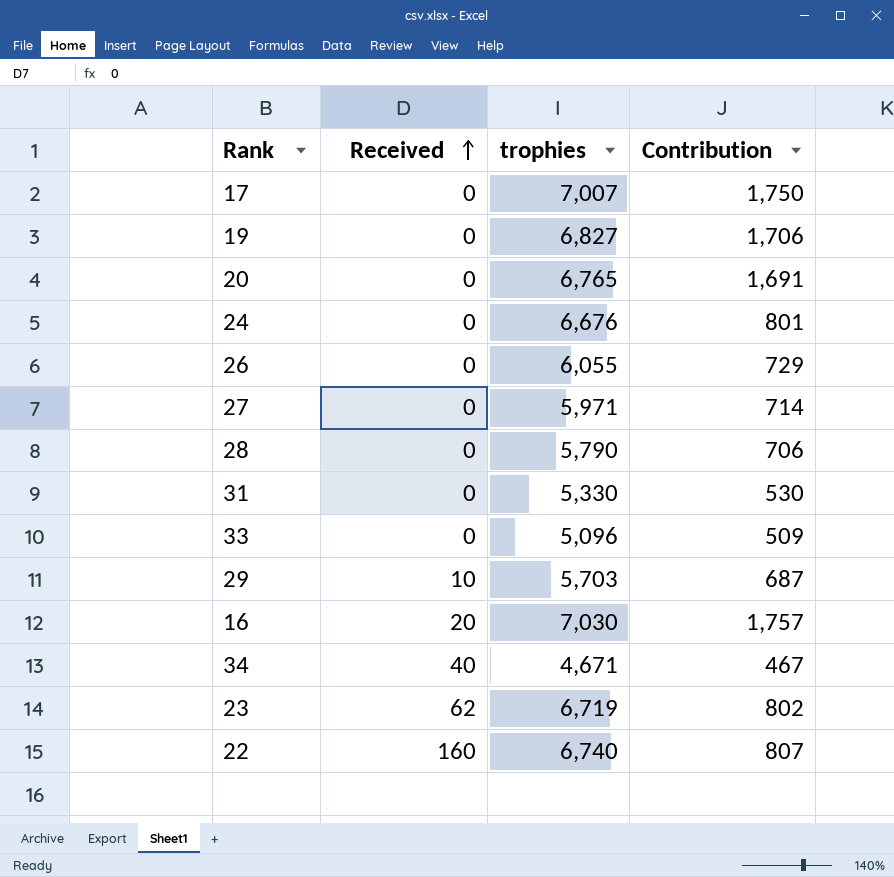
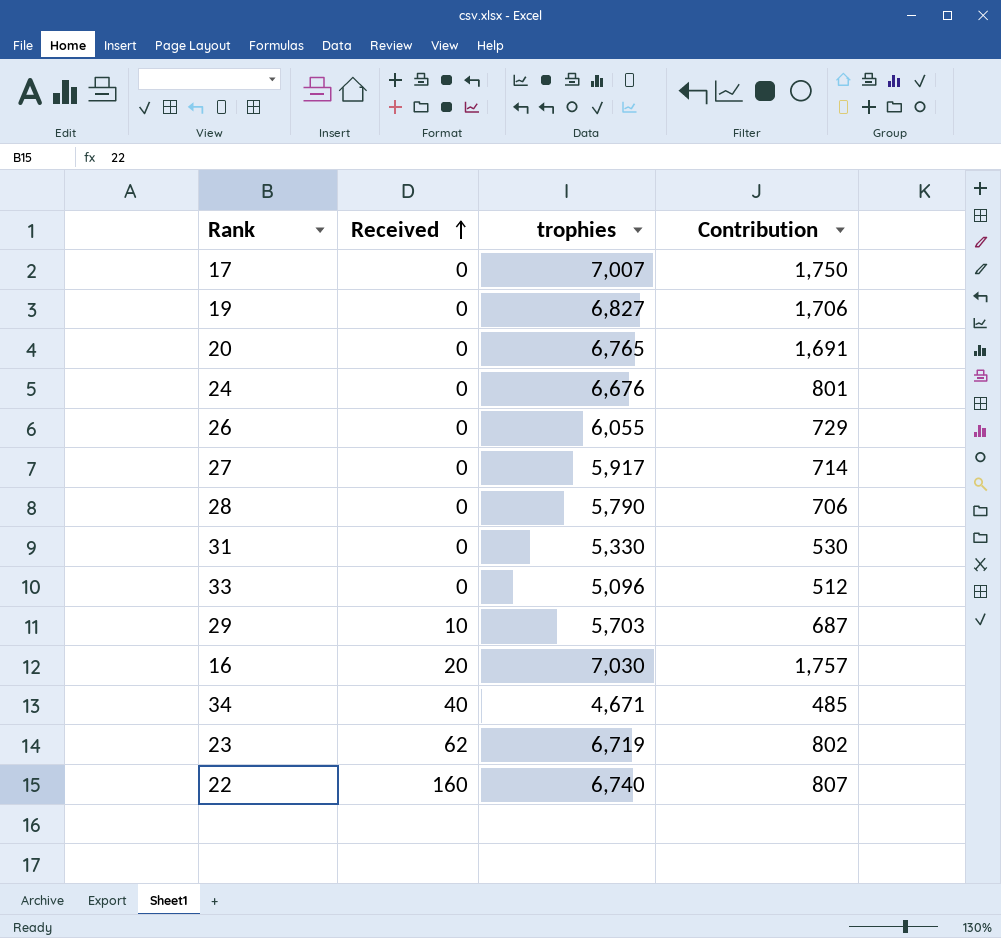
27 | trophies: 5,971 -> 5,917
33 | Contribution: 509 -> 512
34 | Contribution: 467 -> 485

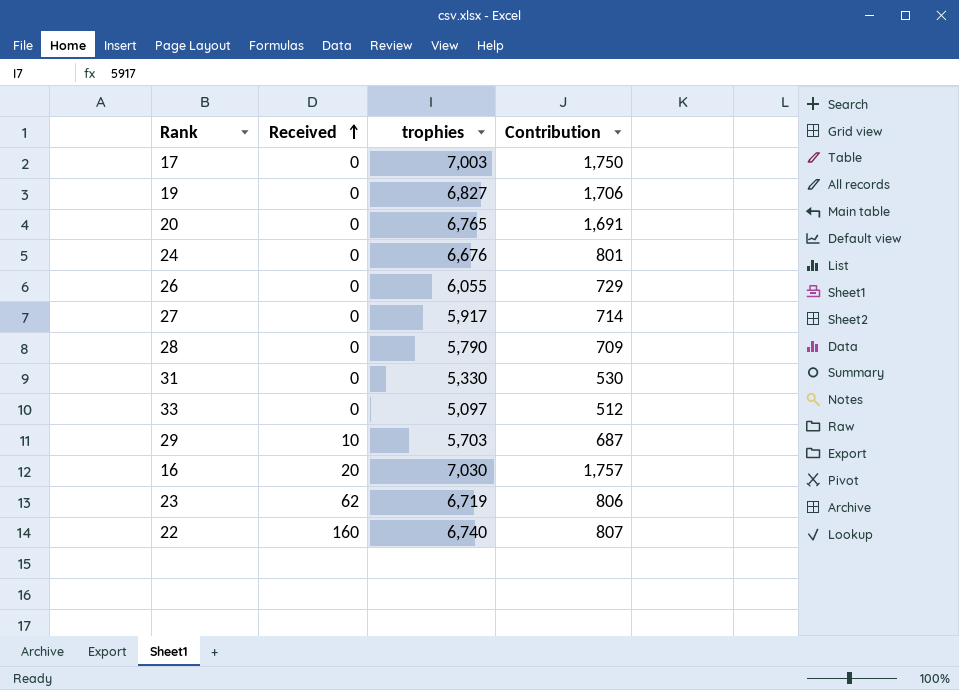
row 34: 40 | 4,671 | 485 -> none
17 | trophies: 7,007 -> 7,003
28 | Contribution: 706 -> 709
33 | trophies: 5,096 -> 5,097
23 | Contribution: 802 -> 806

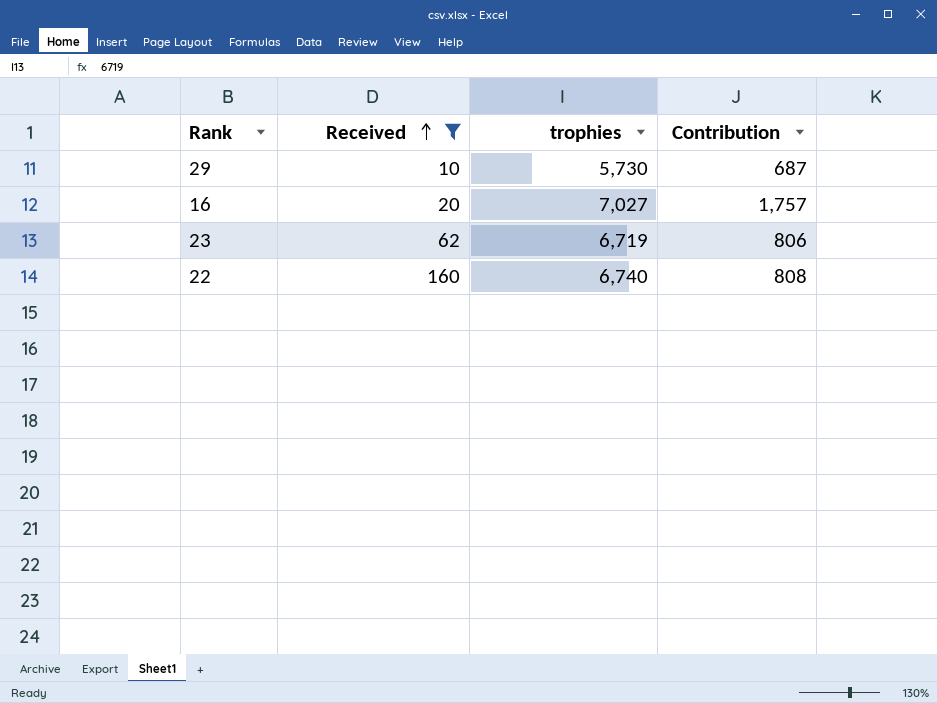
filter: none -> Received != 0
29 | trophies: 5,703 -> 5,730
16 | trophies: 7,030 -> 7,027
22 | Contribution: 807 -> 808

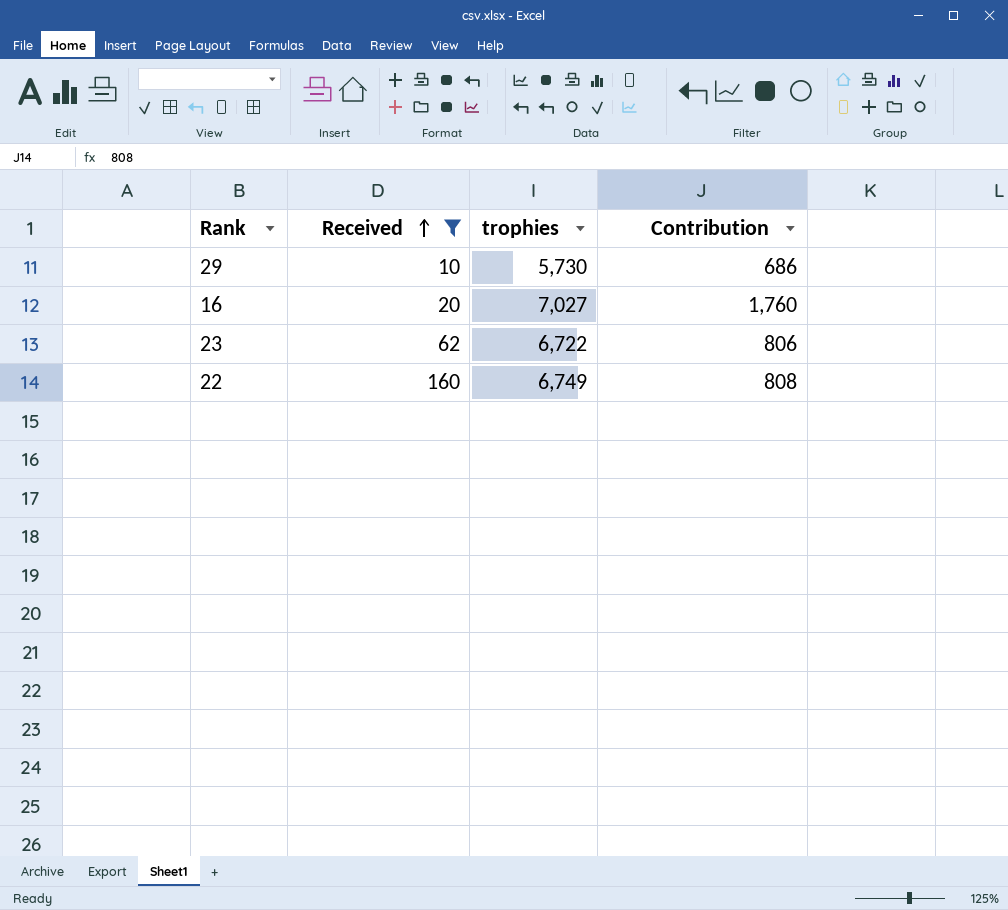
29 | Contribution: 687 -> 686
16 | Contribution: 1,757 -> 1,760
23 | trophies: 6,719 -> 6,722
22 | trophies: 6,740 -> 6,749

